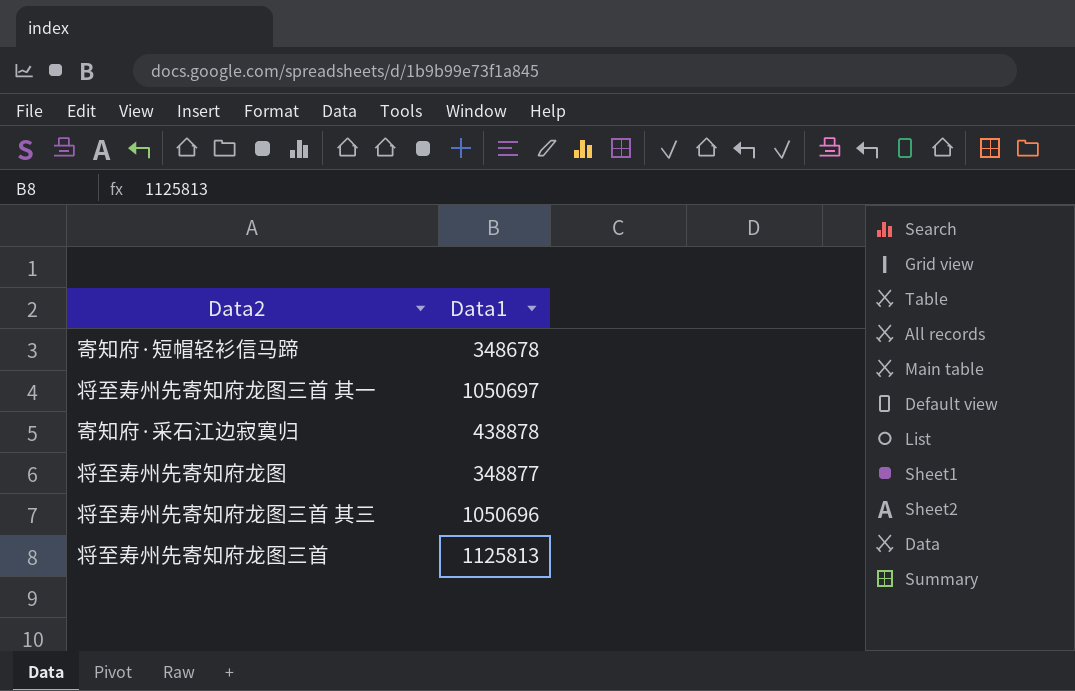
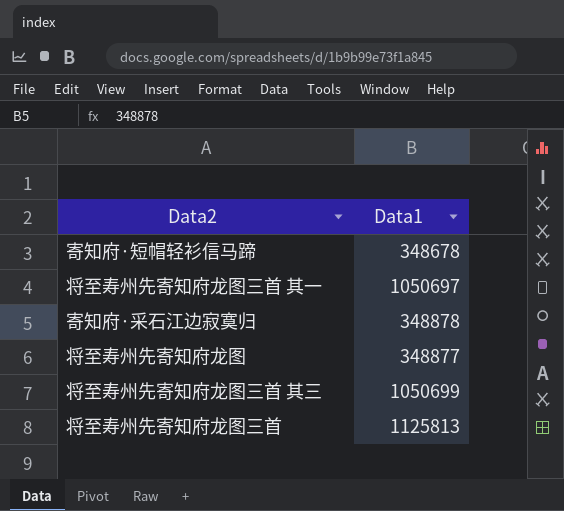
寄知府·采石江边寂寞归 | Data1: 438878 -> 348878
将至寿州先寄知府龙图三首 其三 | Data1: 1050696 -> 1050699

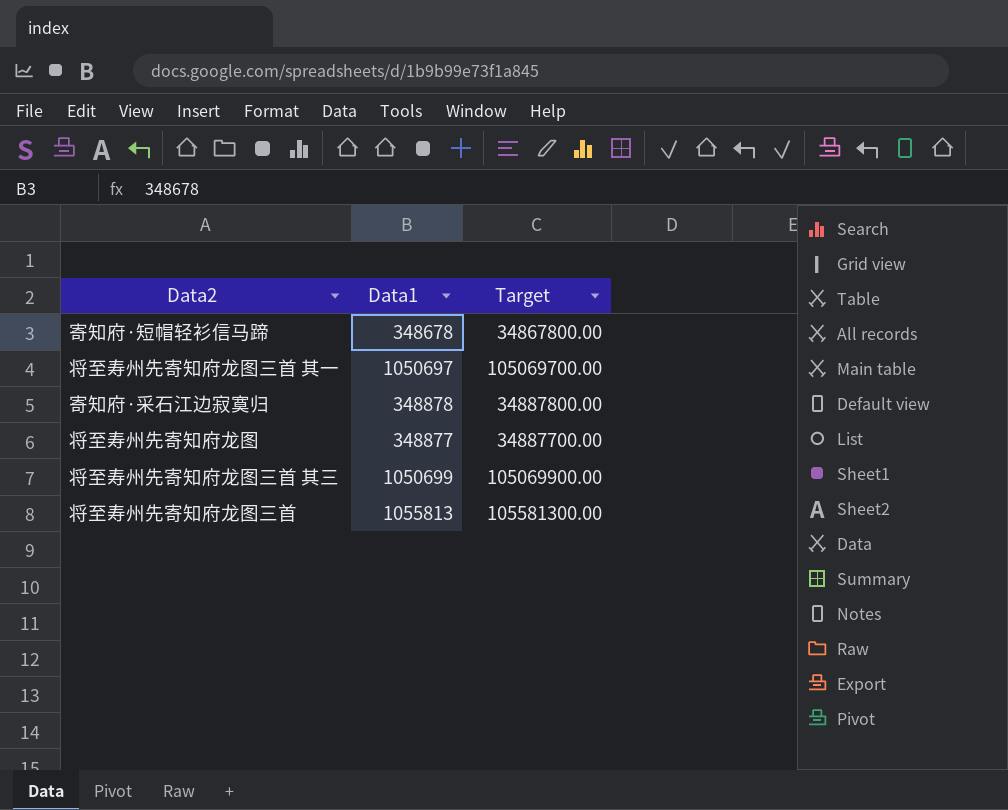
column Target | formula: none -> [Data1] * 100
将至寿州先寄知府龙图三首 | Data1: 1125813 -> 1055813

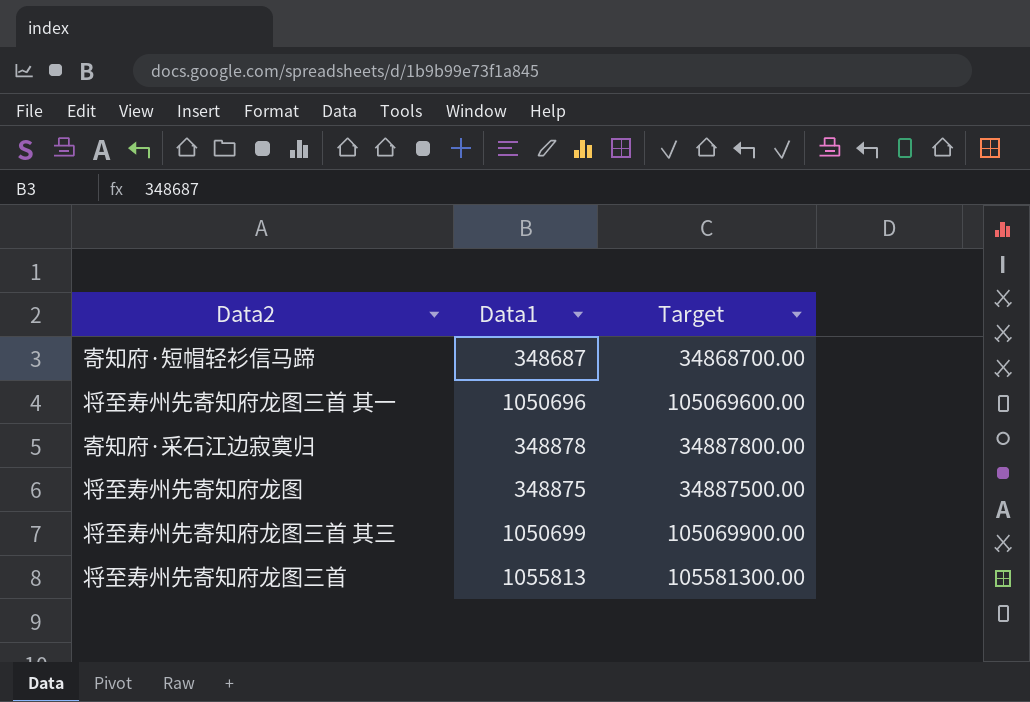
寄知府·短帽轻衫信马蹄 | Data1: 348678 -> 348687
寄知府·短帽轻衫信马蹄 | Target: 34867800.00 -> 34868700.00
将至寿州先寄知府龙图三首 其一 | Data1: 1050697 -> 1050696
将至寿州先寄知府龙图三首 其一 | Target: 105069700.00 -> 105069600.00
将至寿州先寄知府龙图 | Data1: 348877 -> 348875
将至寿州先寄知府龙图 | Target: 34887700.00 -> 34887500.00

